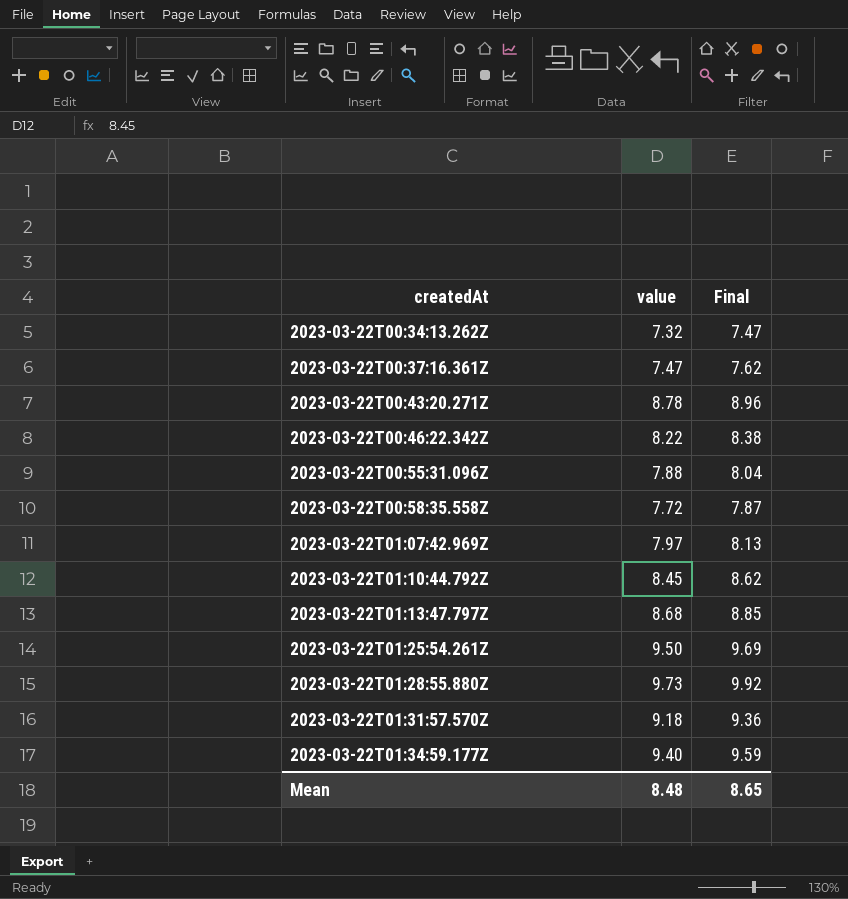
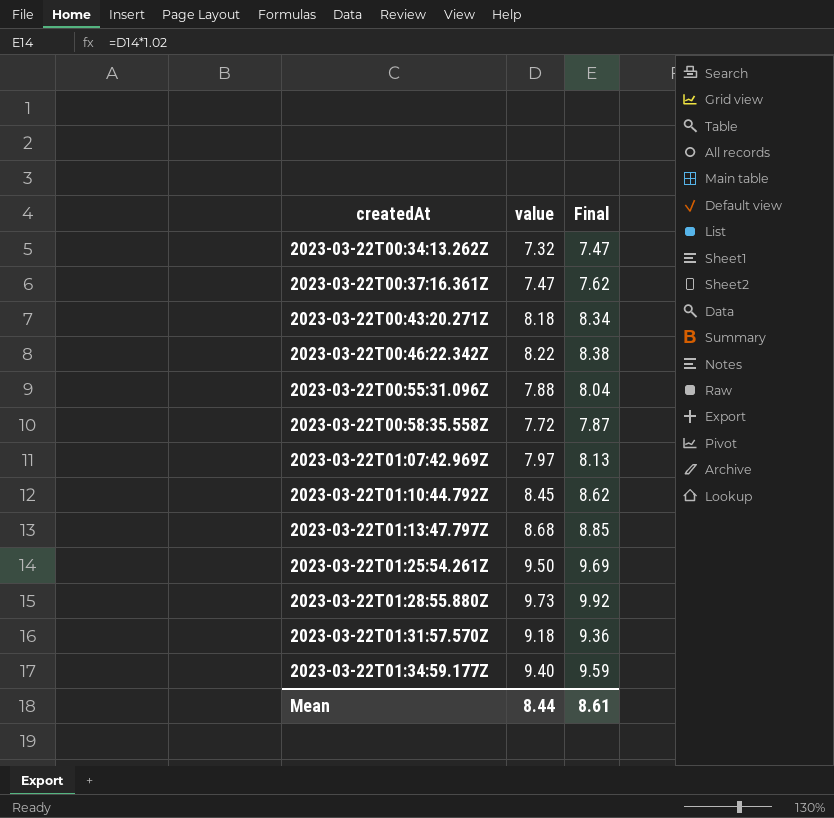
2023-03-22T00:43:20.271Z | value: 8.78 -> 8.18
2023-03-22T00:43:20.271Z | Final: 8.96 -> 8.34
Mean | value: 8.48 -> 8.44
Mean | Final: 8.65 -> 8.61

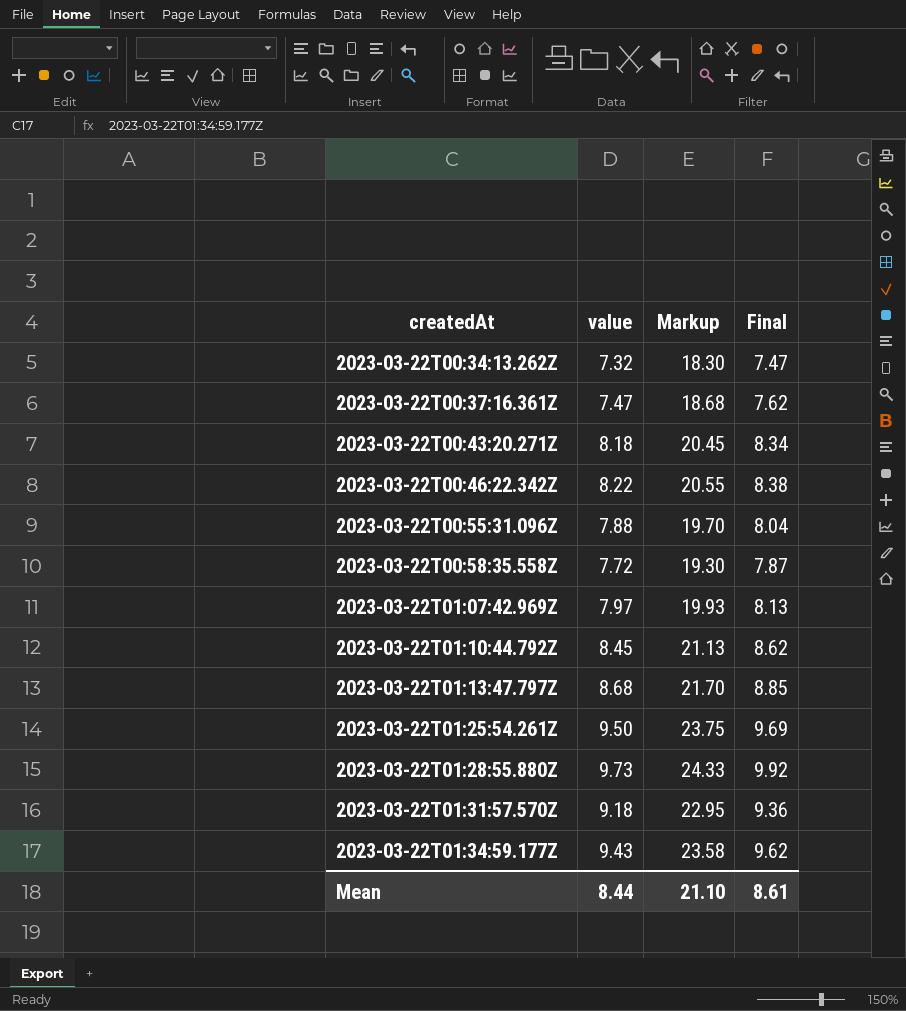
column Markup | formula: none -> [value] * 2.5
2023-03-22T01:34:59.177Z | value: 9.40 -> 9.43
2023-03-22T01:34:59.177Z | Final: 9.59 -> 9.62

